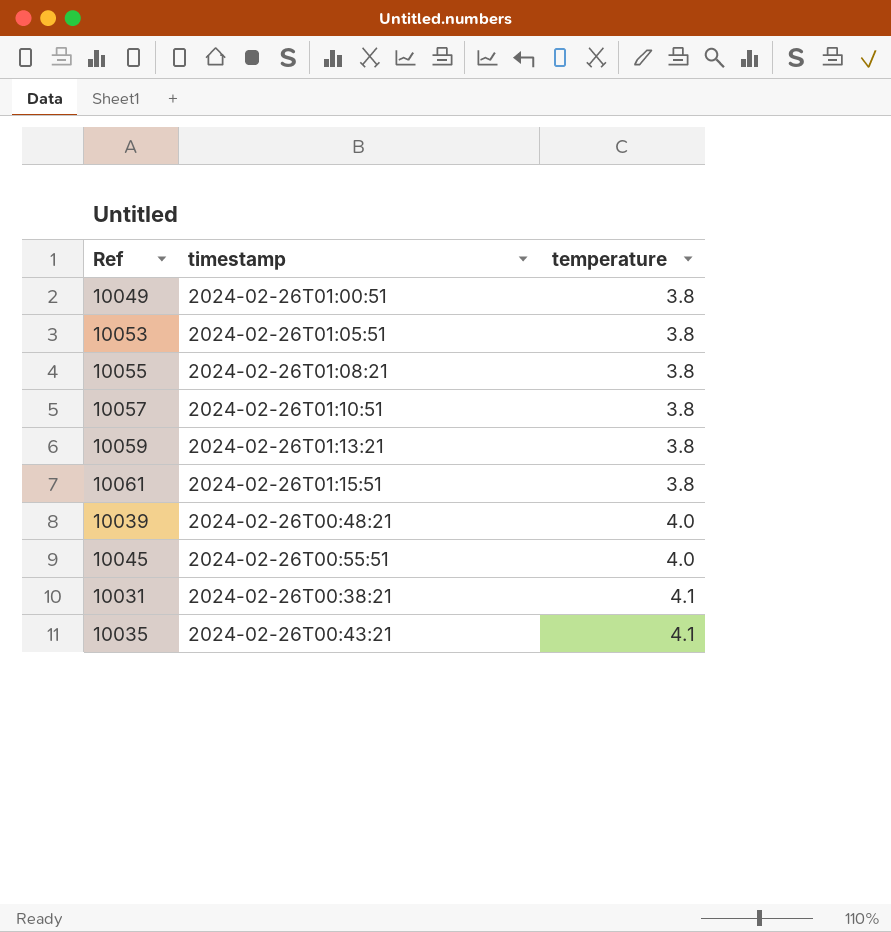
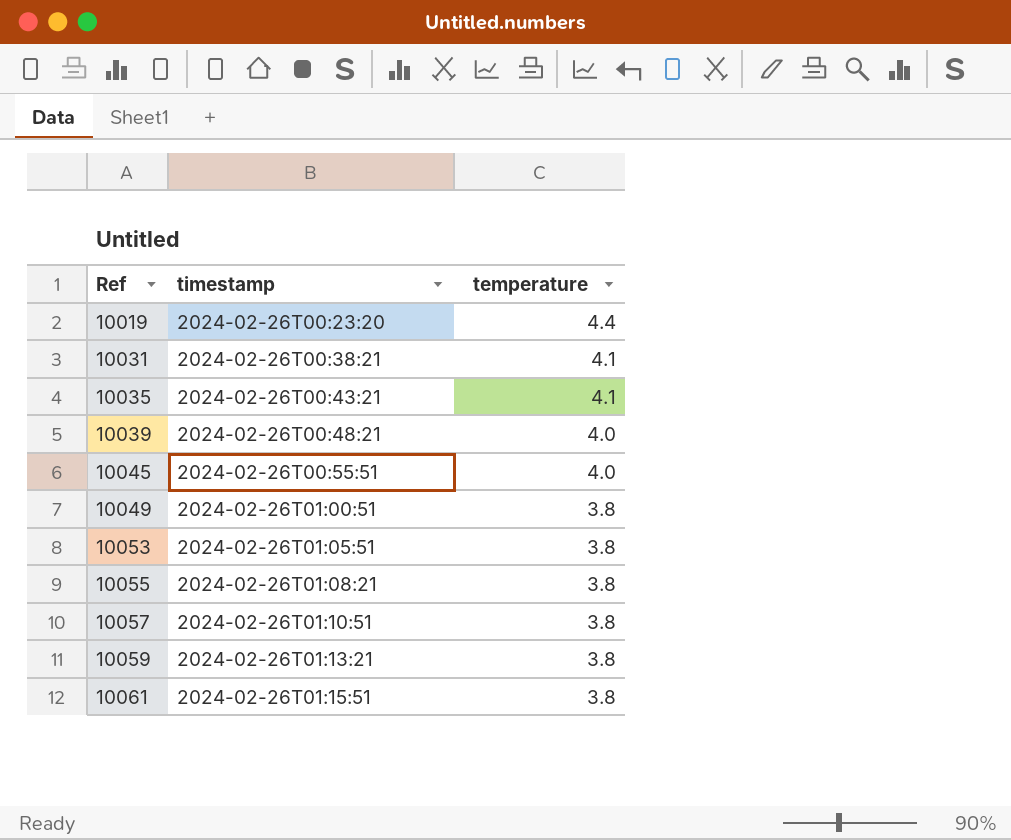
row order: temperature ascending -> Ref ascending
row 10019: none -> 2024-02-26T00:23:20 | 4.4

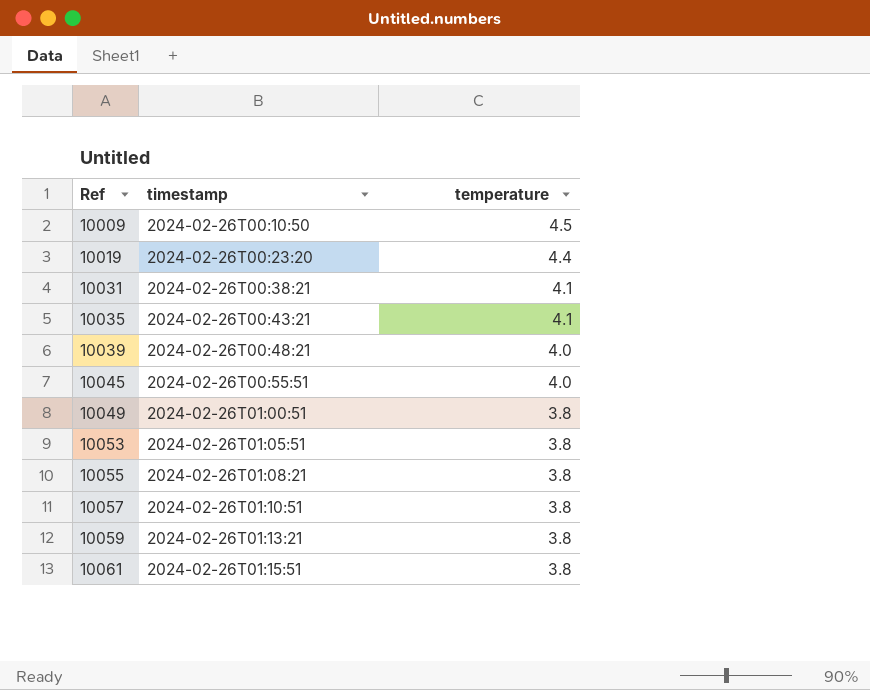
row 10009: none -> 2024-02-26T00:10:50 | 4.5

